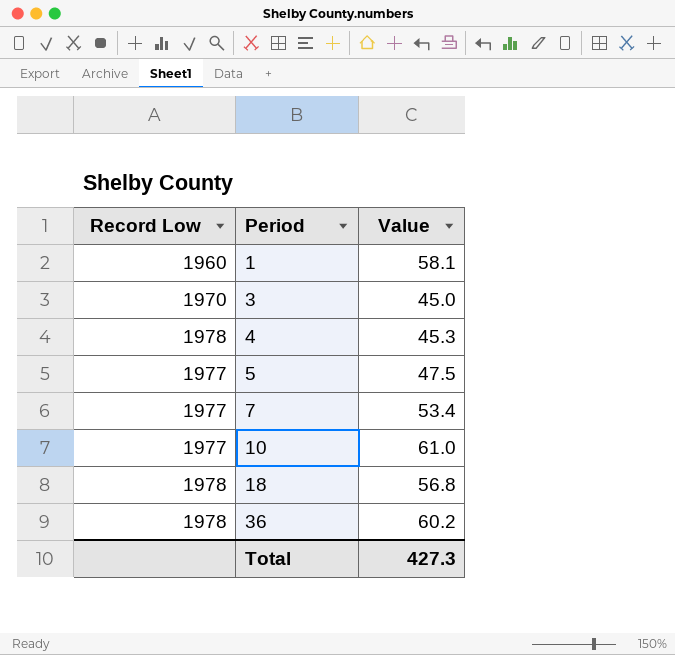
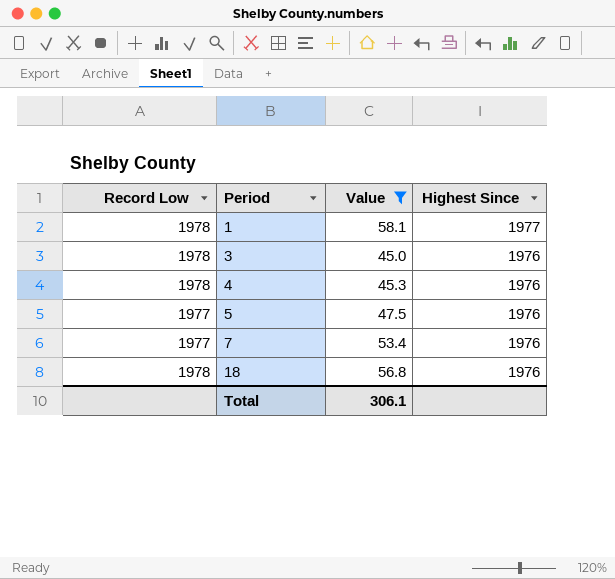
filter: none -> Value <= 58.1
column Highest Since | position: none -> 4
1 | Record Low: 1960 -> 1978
3 | Record Low: 1970 -> 1978
Total | Value: 427.3 -> 306.1

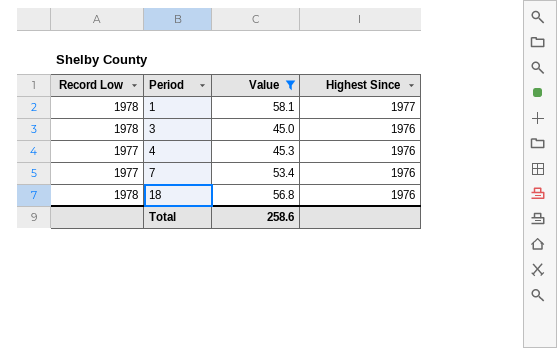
row 5: 1977 | 47.5 | 1976 -> none
4 | Record Low: 1978 -> 1977
Total | Value: 306.1 -> 258.6

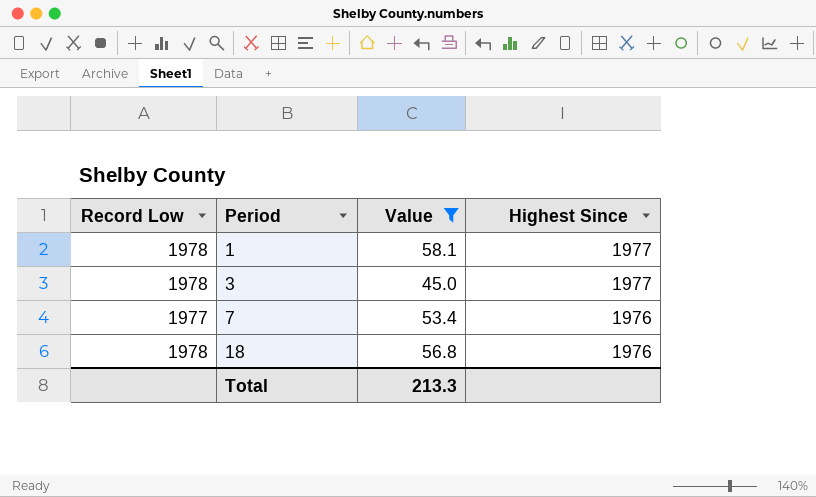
row 4: 1977 | 45.3 | 1976 -> none
3 | Highest Since: 1976 -> 1977
Total | Value: 258.6 -> 213.3

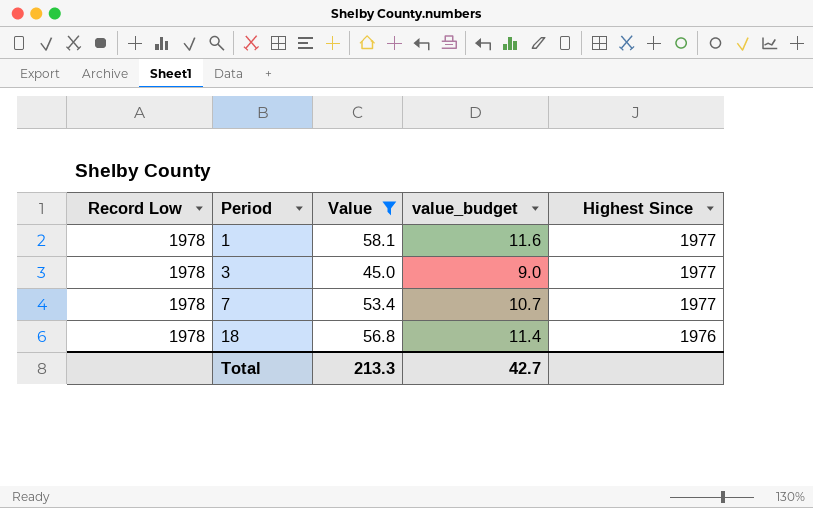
column value_budget | formula: none -> [Value] * 0.2
7 | Record Low: 1977 -> 1978
7 | Highest Since: 1976 -> 1977

